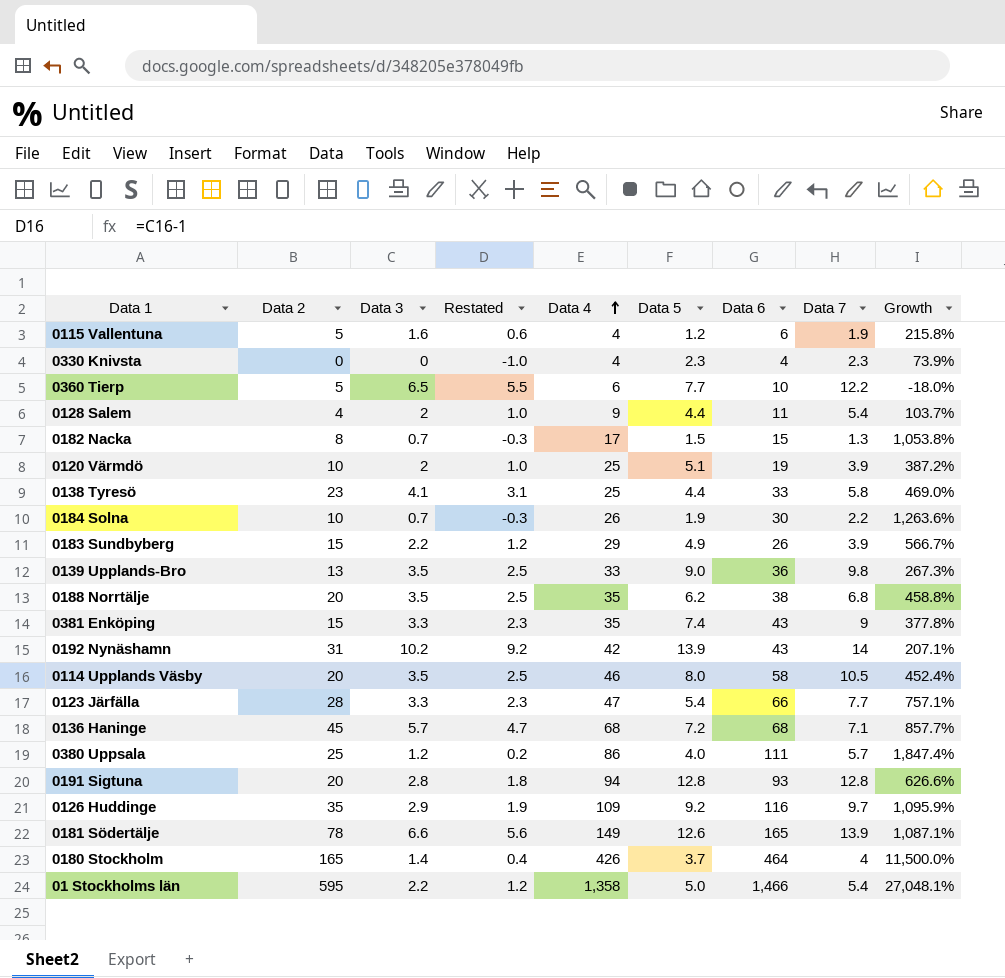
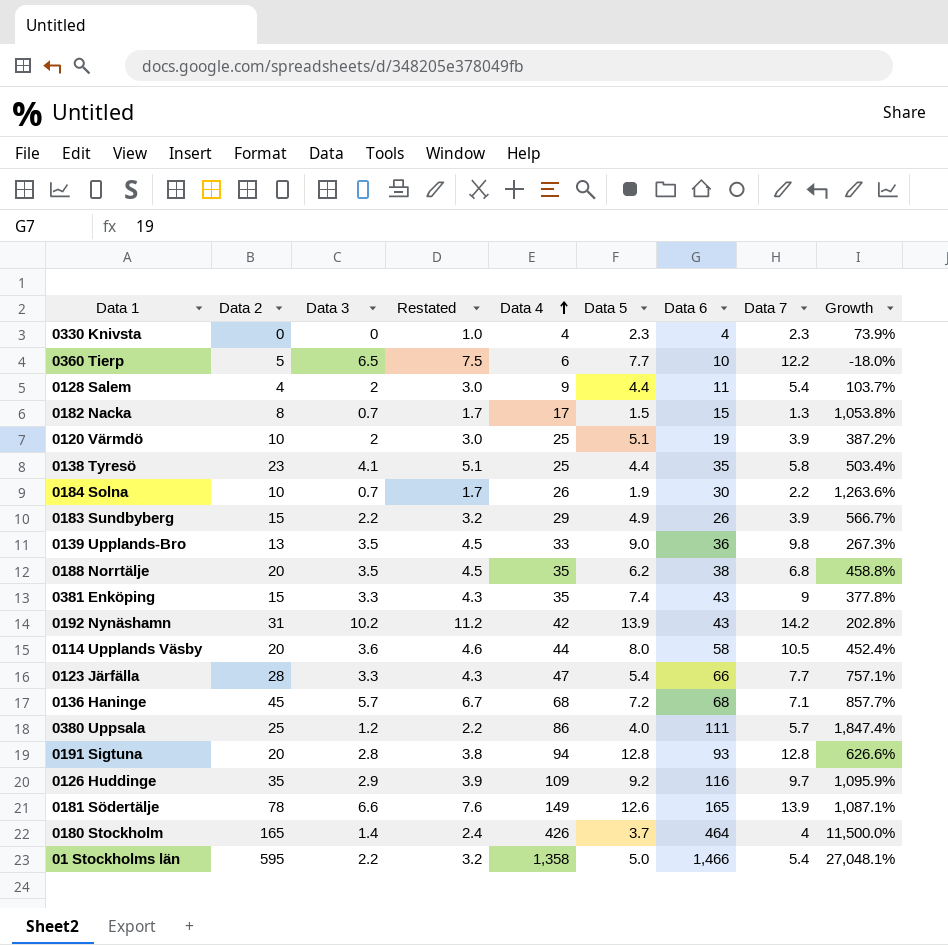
column Restated | formula: [Data 3] - 1 -> [Data 3] + 1
row 0115 Vallentuna: 5 | 1.6 | 0.6 | 4 | 1.2 | 6 | 1.9 | 215.8% -> none
0138 Tyresö | Data 6: 33 -> 35
0138 Tyresö | Growth: 469.0% -> 503.4%
0192 Nynäshamn | Data 7: 14 -> 14.2
0192 Nynäshamn | Growth: 207.1% -> 202.8%
0114 Upplands Väsby | Data 3: 3.5 -> 3.6
0114 Upplands Väsby | Data 4: 46 -> 44

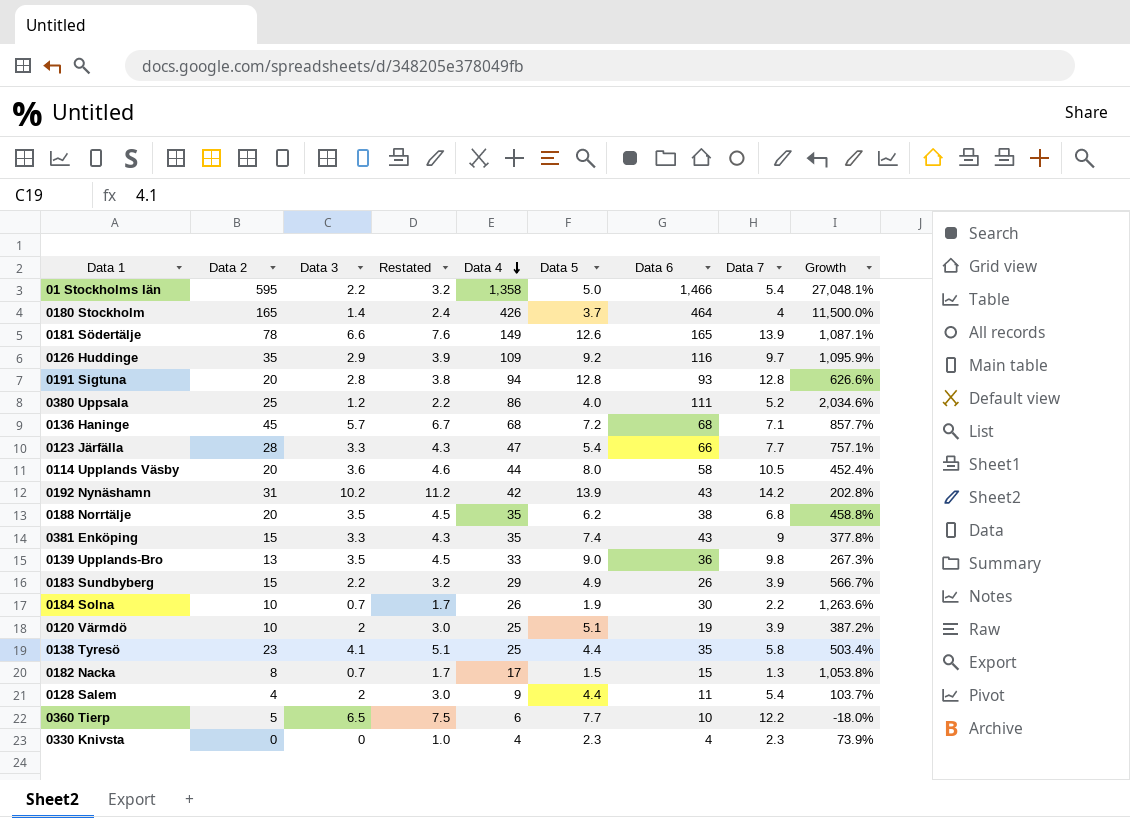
row order: Data 4 ascending -> Data 4 descending
0380 Uppsala | Data 7: 5.7 -> 5.2
0380 Uppsala | Growth: 1,847.4% -> 2,034.6%

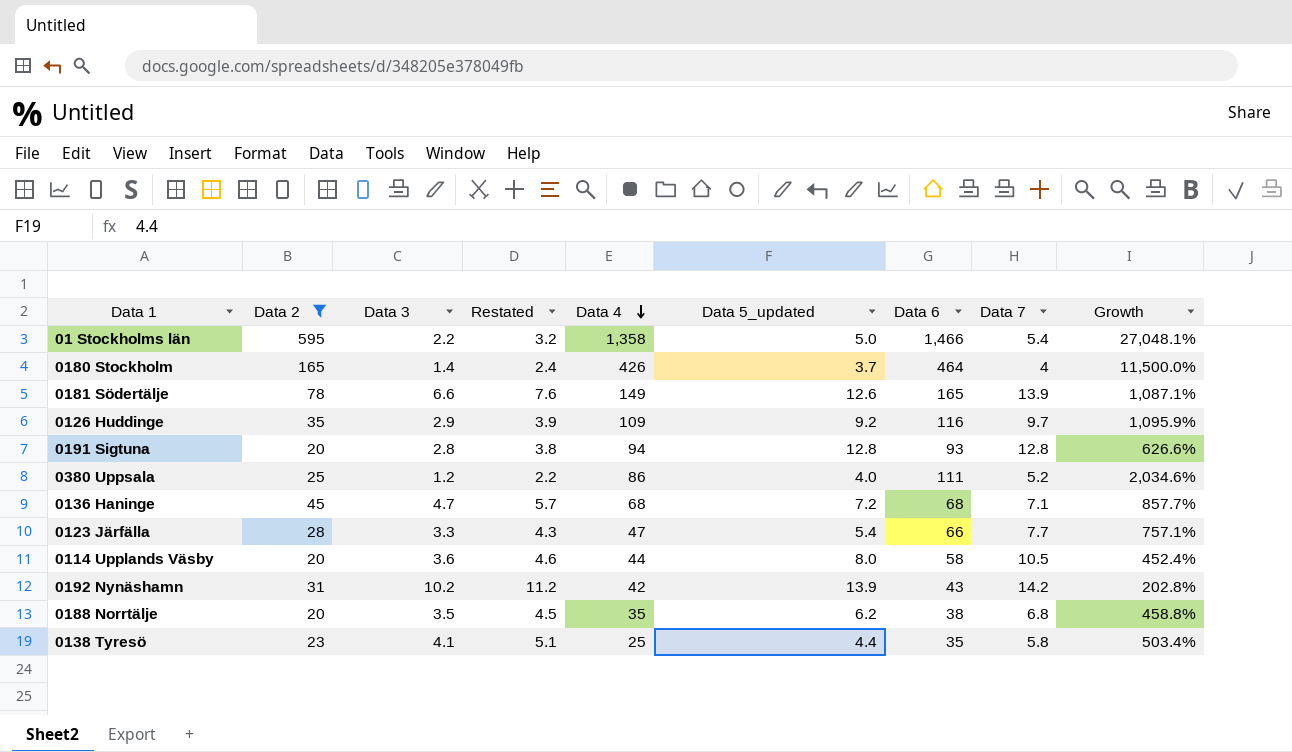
filter: none -> Data 2 >= 20
column name: Data 5 -> Data 5_updated
0136 Haninge | Data 3: 5.7 -> 4.7
0136 Haninge | Restated: 6.7 -> 5.7

